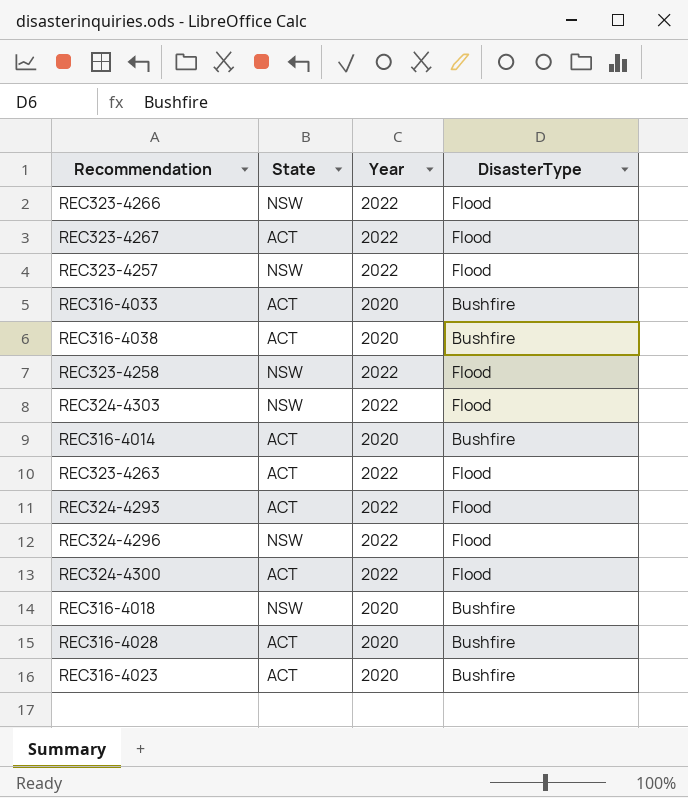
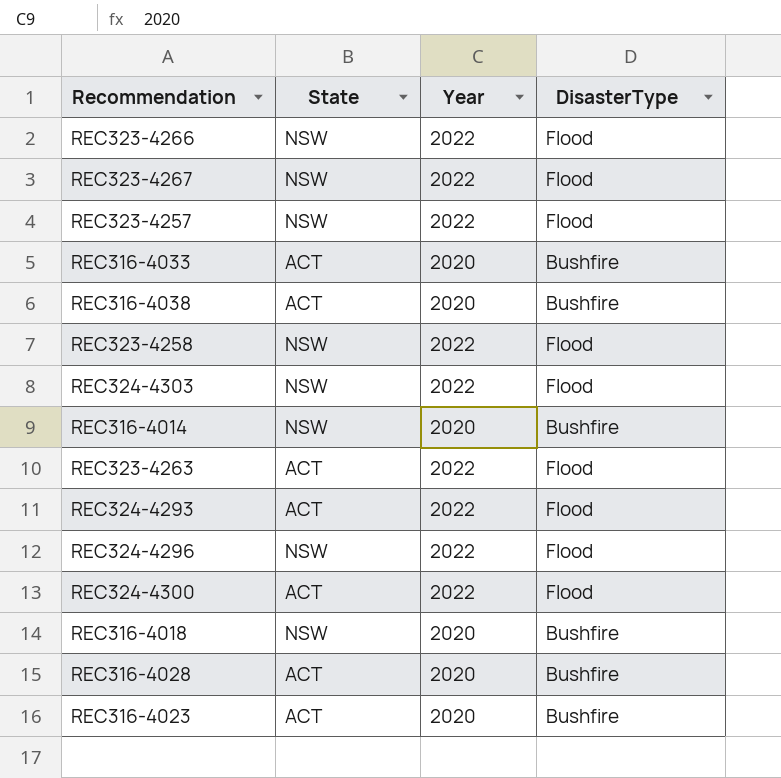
REC323-4267 | State: ACT -> NSW
REC316-4014 | State: ACT -> NSW

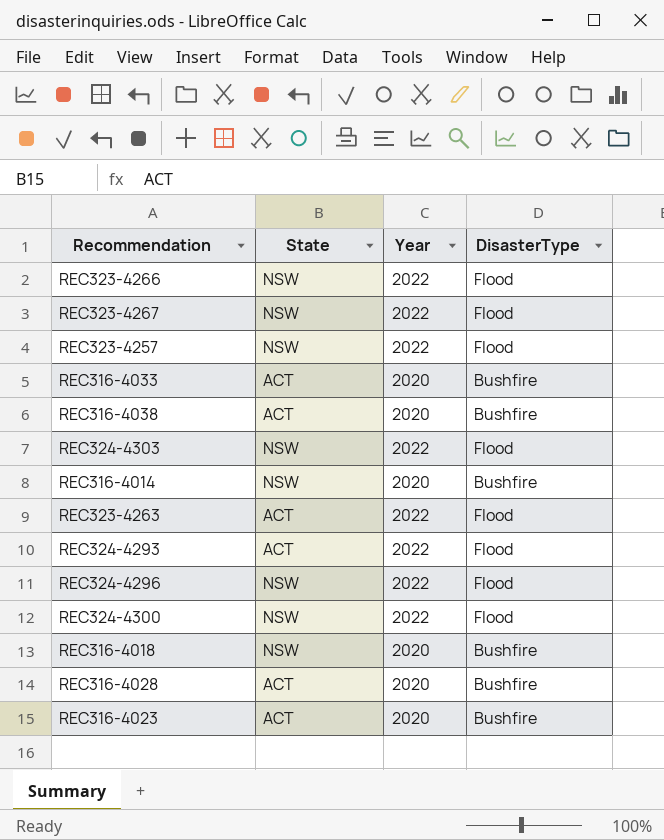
row REC323-4258: NSW | 2022 | Flood -> none
REC324-4300 | State: ACT -> NSW

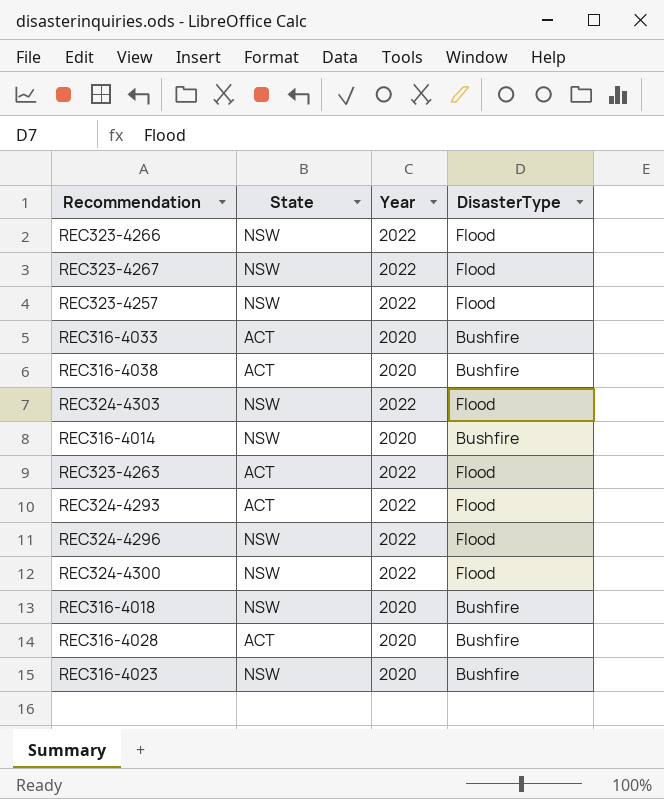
REC316-4023 | State: ACT -> NSW

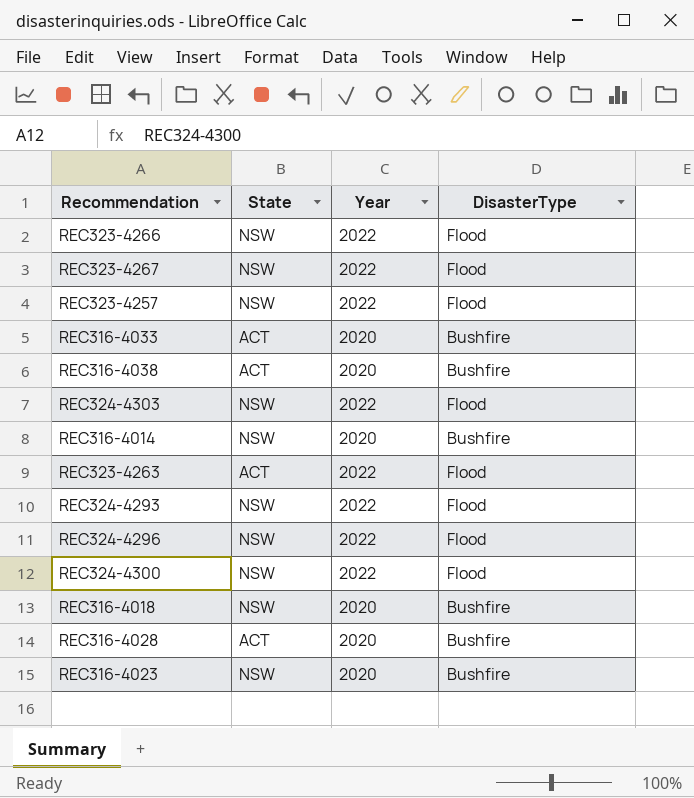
REC324-4293 | State: ACT -> NSW

